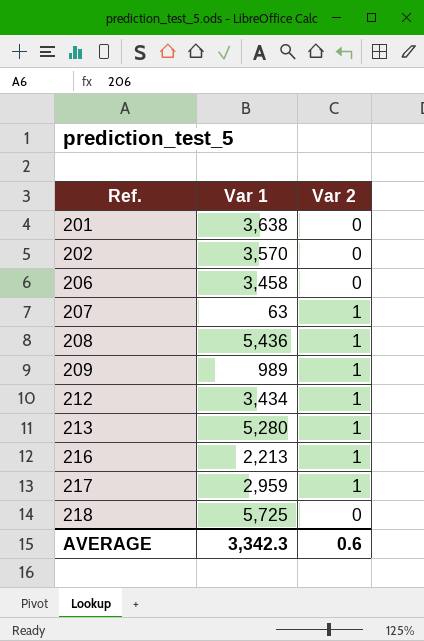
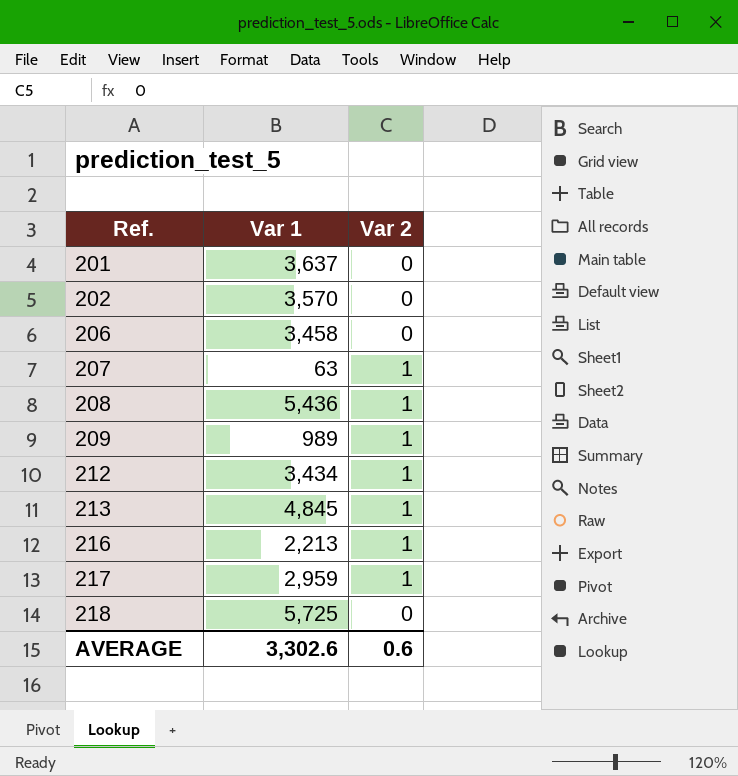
201 | Var 1: 3,638 -> 3,637
213 | Var 1: 5,280 -> 4,845
AVERAGE | Var 1: 3,342.3 -> 3,302.6

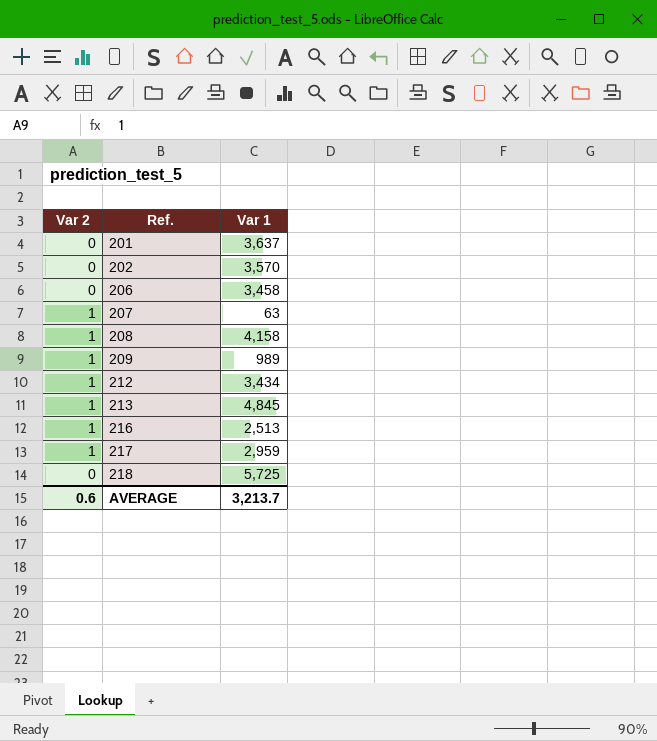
column Var 2 | position: 3 -> 1
208 | Var 1: 5,436 -> 4,158
216 | Var 1: 2,213 -> 2,513
AVERAGE | Var 1: 3,302.6 -> 3,213.7

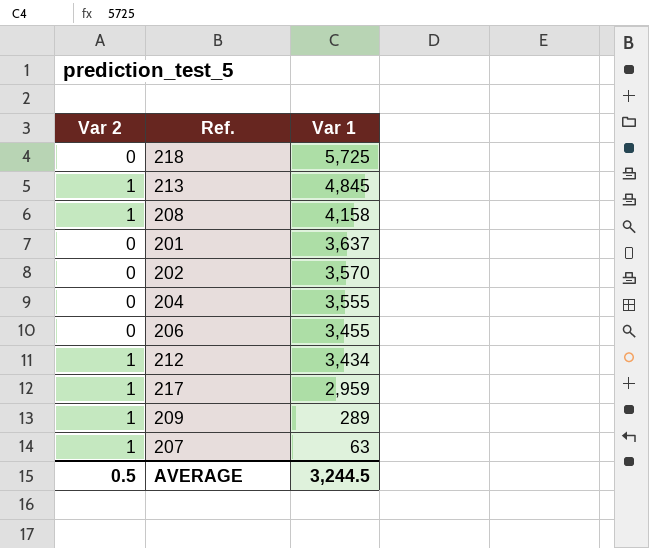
row order: Ref. ascending -> Var 1 descending
row 216: 1 | 2,513 -> none
row 204: none -> 0 | 3,555
206 | Var 1: 3,458 -> 3,455
209 | Var 1: 989 -> 289
AVERAGE | Var 2: 0.6 -> 0.5
AVERAGE | Var 1: 3,213.7 -> 3,244.5

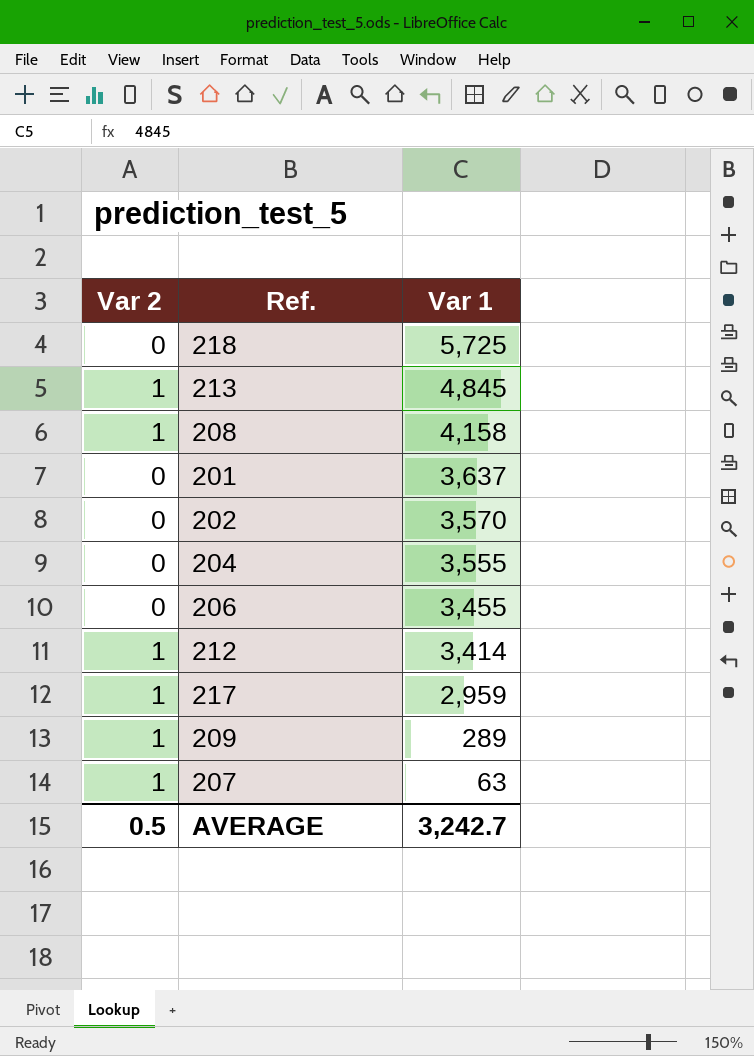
212 | Var 1: 3,434 -> 3,414
AVERAGE | Var 1: 3,244.5 -> 3,242.7

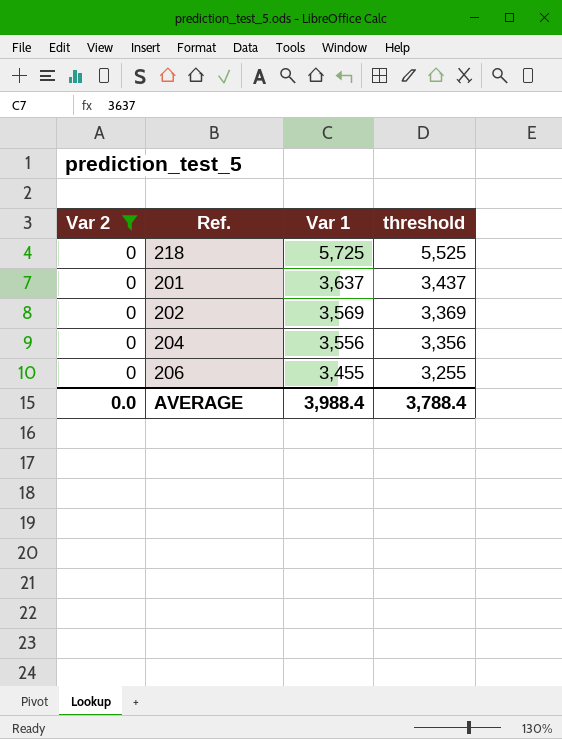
filter: none -> Var 2 = 0
column threshold | formula: none -> [Var 1] - 200
202 | Var 1: 3,570 -> 3,569
204 | Var 1: 3,555 -> 3,556
AVERAGE | Var 2: 0.5 -> 0.0
AVERAGE | Var 1: 3,242.7 -> 3,988.4

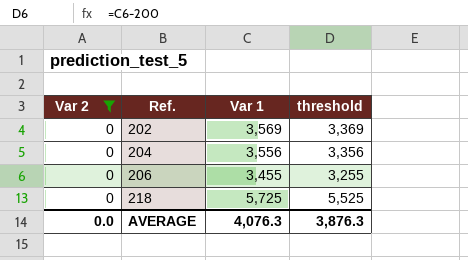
row order: Var 1 descending -> Ref. ascending
row 201: 0 | 3,637 | 3,437 -> none
AVERAGE | Var 1: 3,988.4 -> 4,076.3
AVERAGE | threshold: 3,788.4 -> 3,876.3

